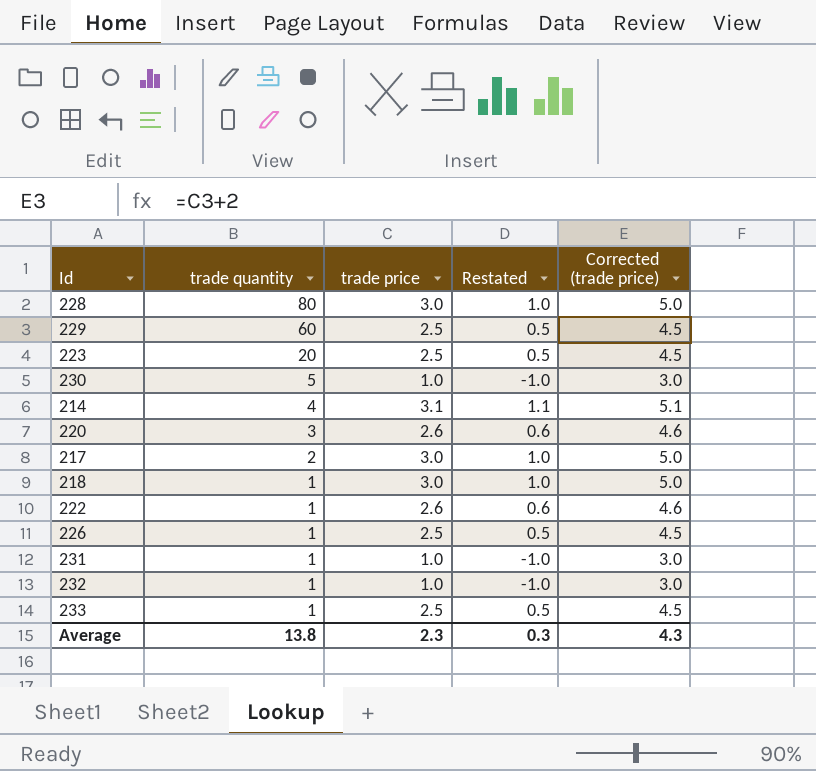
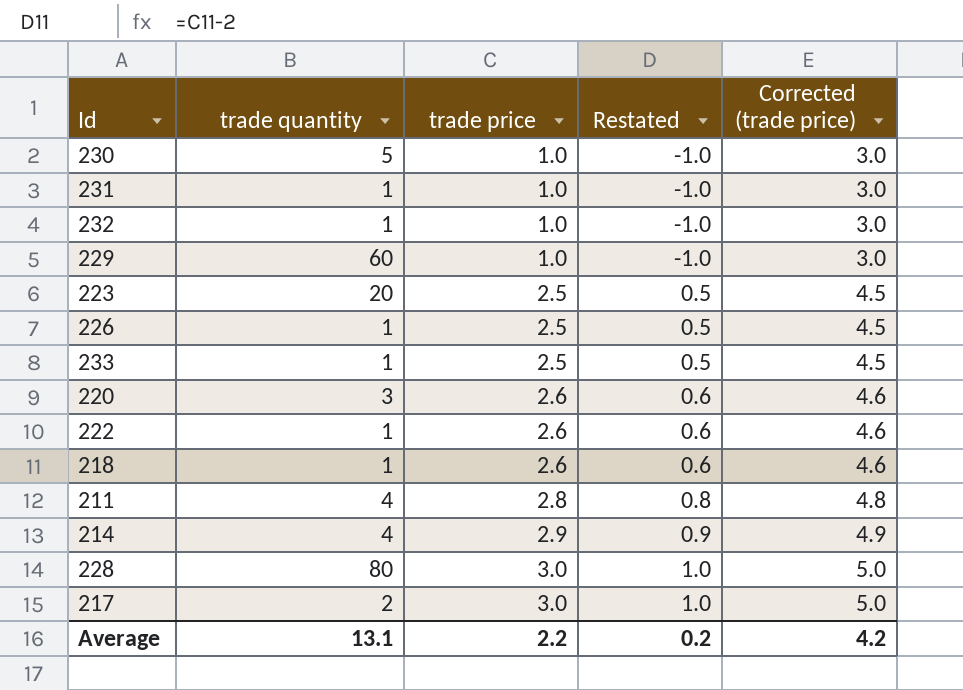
row order: trade quantity descending -> trade price ascending
229 | trade price: 2.5 -> 1.0
229 | Restated: 0.5 -> -1.0
229 | Corrected (trade price): 4.5 -> 3.0
218 | trade price: 3.0 -> 2.6
218 | Restated: 1.0 -> 0.6
218 | Corrected (trade price): 5.0 -> 4.6
row 211: none -> 4 | 2.8 | 0.8 | 4.8
214 | trade price: 3.1 -> 2.9
214 | Restated: 1.1 -> 0.9
214 | Corrected (trade price): 5.1 -> 4.9
Average | trade quantity: 13.8 -> 13.1
Average | trade price: 2.3 -> 2.2
Average | Restated: 0.3 -> 0.2
Average | Corrected (trade price): 4.3 -> 4.2

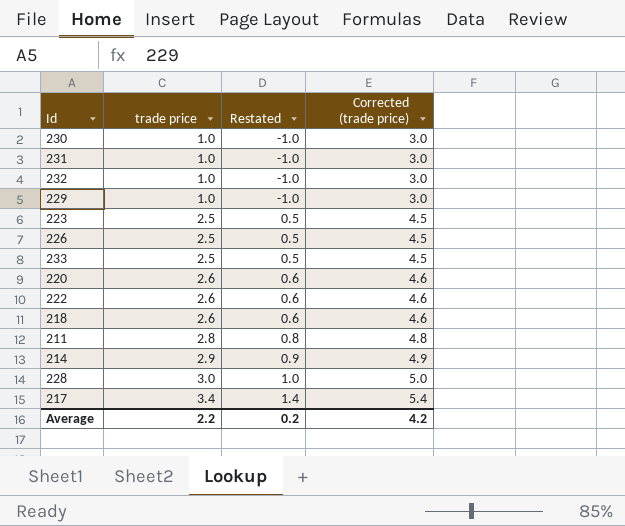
column trade quantity | position: 2 -> none
217 | trade price: 3.0 -> 3.4
217 | Restated: 1.0 -> 1.4
217 | Corrected (trade price): 5.0 -> 5.4

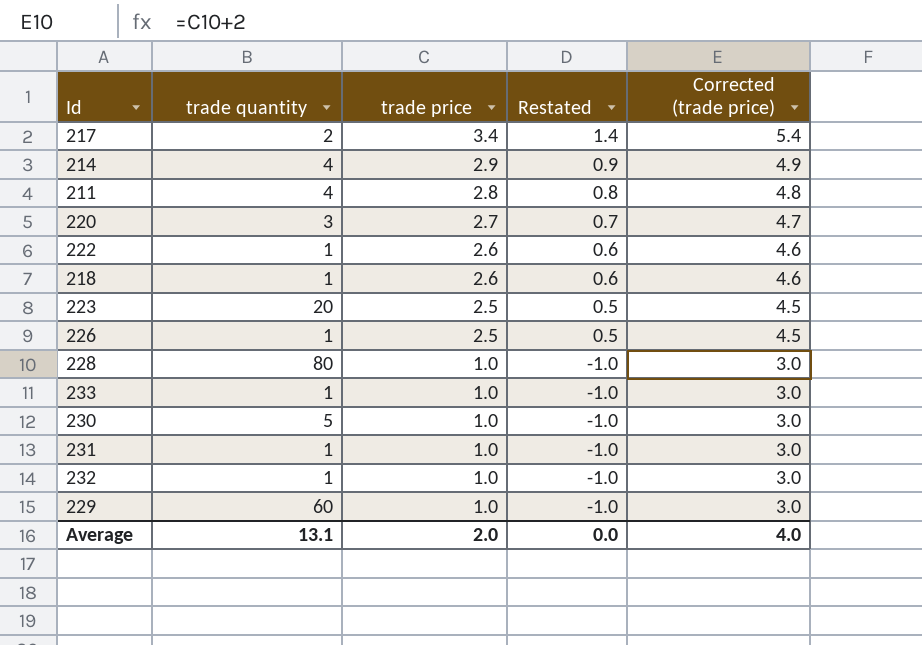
row order: trade price ascending -> trade price descending
column trade quantity | position: none -> 2
220 | trade price: 2.6 -> 2.7
220 | Restated: 0.6 -> 0.7
220 | Corrected (trade price): 4.6 -> 4.7
228 | trade price: 3.0 -> 1.0
228 | Restated: 1.0 -> -1.0
228 | Corrected (trade price): 5.0 -> 3.0
233 | trade price: 2.5 -> 1.0
233 | Restated: 0.5 -> -1.0
233 | Corrected (trade price): 4.5 -> 3.0
Average | trade price: 2.2 -> 2.0
Average | Restated: 0.2 -> 0.0
Average | Corrected (trade price): 4.2 -> 4.0

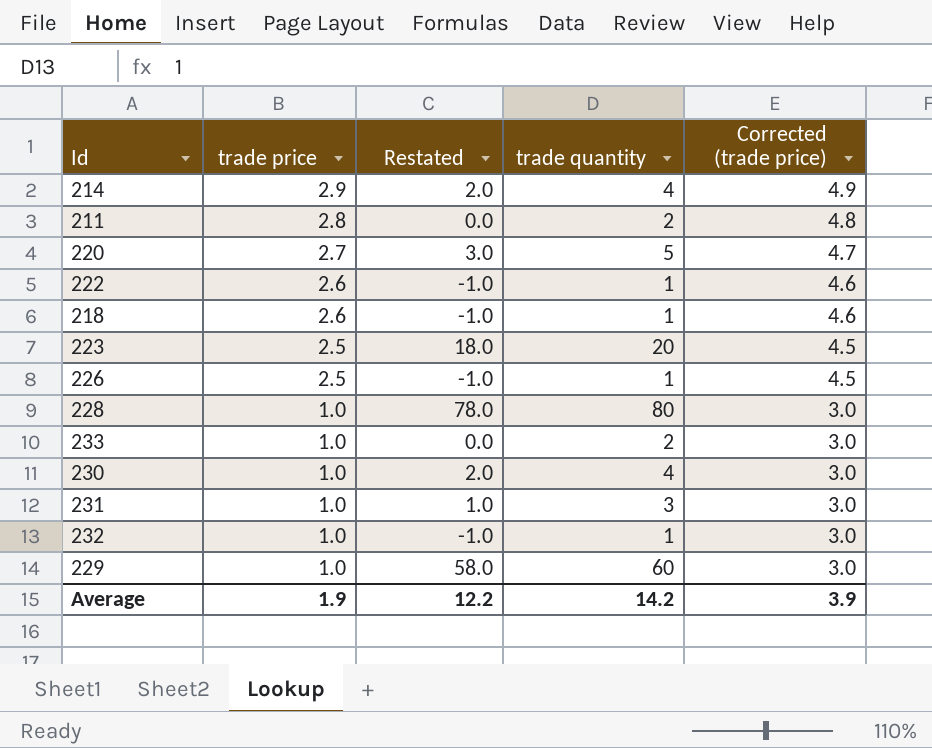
column Restated | formula: [trade price] - 2 -> [trade quantity] - 2
column trade quantity | position: 2 -> 4
row 217: 2 | 3.4 | 1.4 | 5.4 -> none
211 | trade quantity: 4 -> 2
220 | trade quantity: 3 -> 5
233 | trade quantity: 1 -> 2
230 | trade quantity: 5 -> 4
231 | trade quantity: 1 -> 3
Average | trade price: 2.0 -> 1.9
Average | Restated: 0.0 -> 12.2
Average | trade quantity: 13.1 -> 14.2
Average | Corrected (trade price): 4.0 -> 3.9

